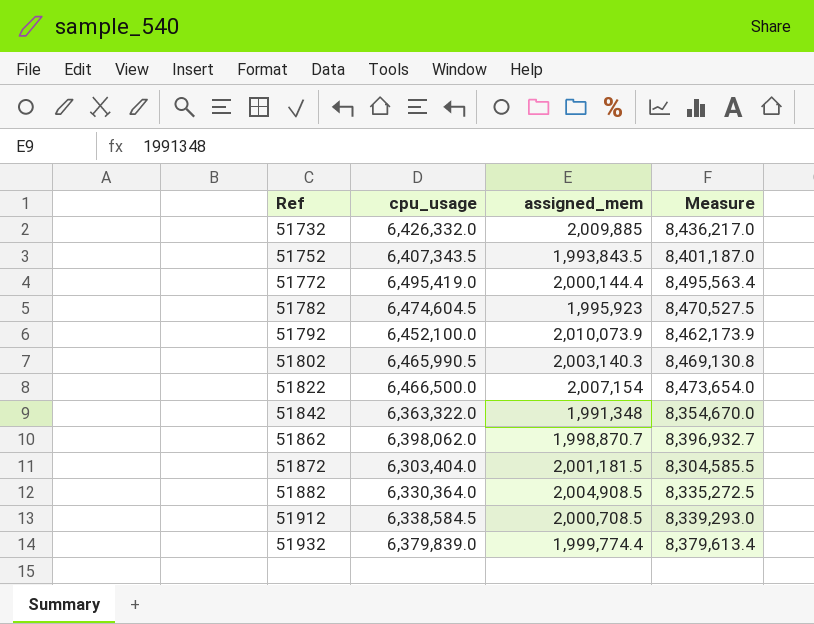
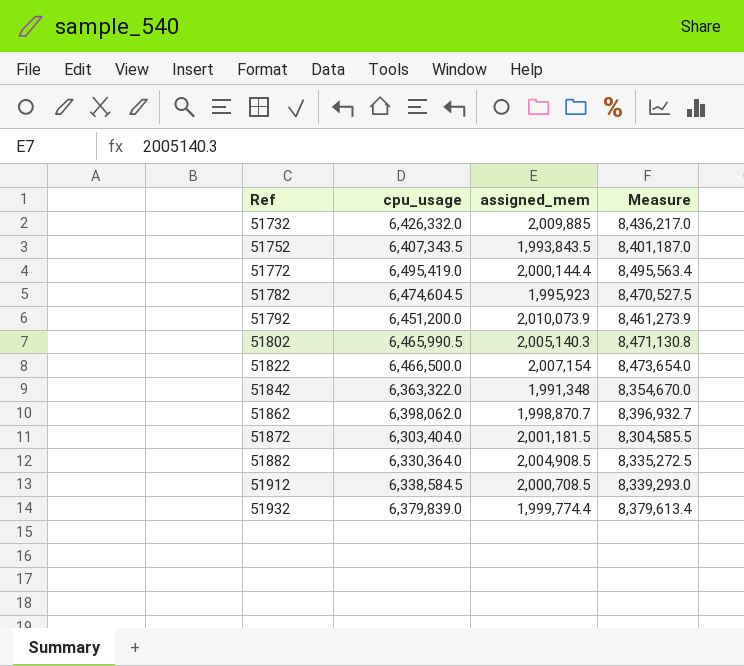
51792 | cpu_usage: 6,452,100.0 -> 6,451,200.0
51792 | Measure: 8,462,173.9 -> 8,461,273.9
51802 | assigned_mem: 2,003,140.3 -> 2,005,140.3
51802 | Measure: 8,469,130.8 -> 8,471,130.8

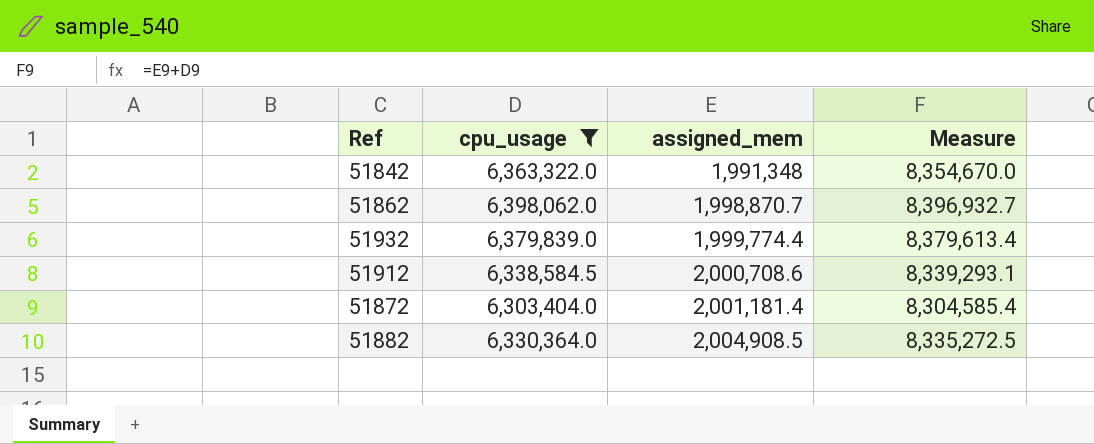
filter: none -> cpu_usage <= 6,398,062.0
row order: Ref ascending -> assigned_mem ascending
51912 | assigned_mem: 2,000,708.5 -> 2,000,708.6
51912 | Measure: 8,339,293.0 -> 8,339,293.1
51872 | assigned_mem: 2,001,181.5 -> 2,001,181.4
51872 | Measure: 8,304,585.5 -> 8,304,585.4

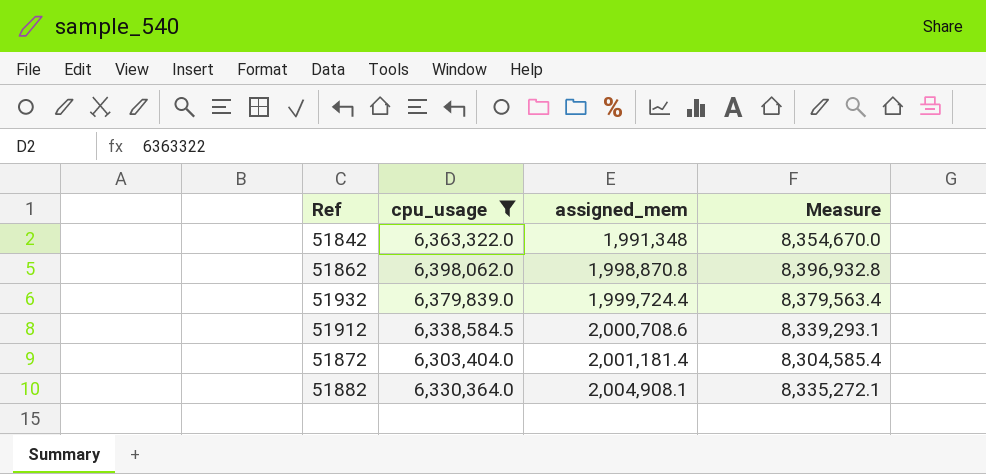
51862 | assigned_mem: 1,998,870.7 -> 1,998,870.8
51862 | Measure: 8,396,932.7 -> 8,396,932.8
51932 | assigned_mem: 1,999,774.4 -> 1,999,724.4
51932 | Measure: 8,379,613.4 -> 8,379,563.4
51882 | assigned_mem: 2,004,908.5 -> 2,004,908.1
51882 | Measure: 8,335,272.5 -> 8,335,272.1

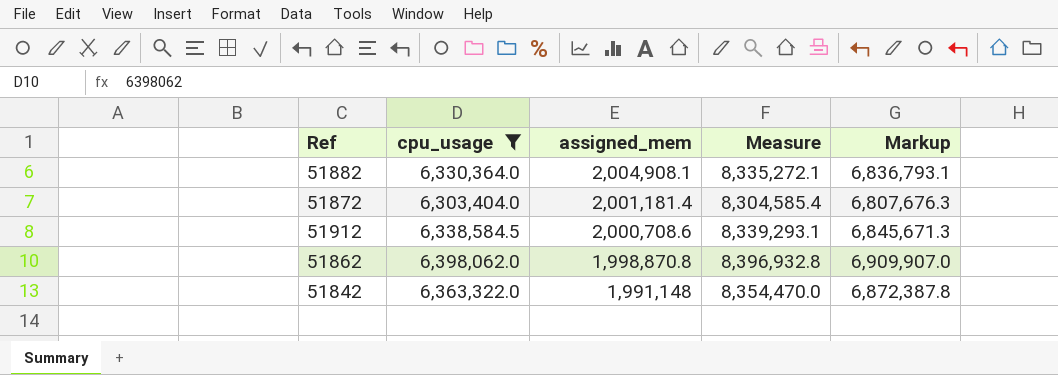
row order: assigned_mem ascending -> assigned_mem descending
column Markup | formula: none -> [cpu_usage] * 1.08
row 51932: 6,379,839.0 | 1,999,724.4 | 8,379,563.4 -> none
51842 | assigned_mem: 1,991,348 -> 1,991,148
51842 | Measure: 8,354,670.0 -> 8,354,470.0

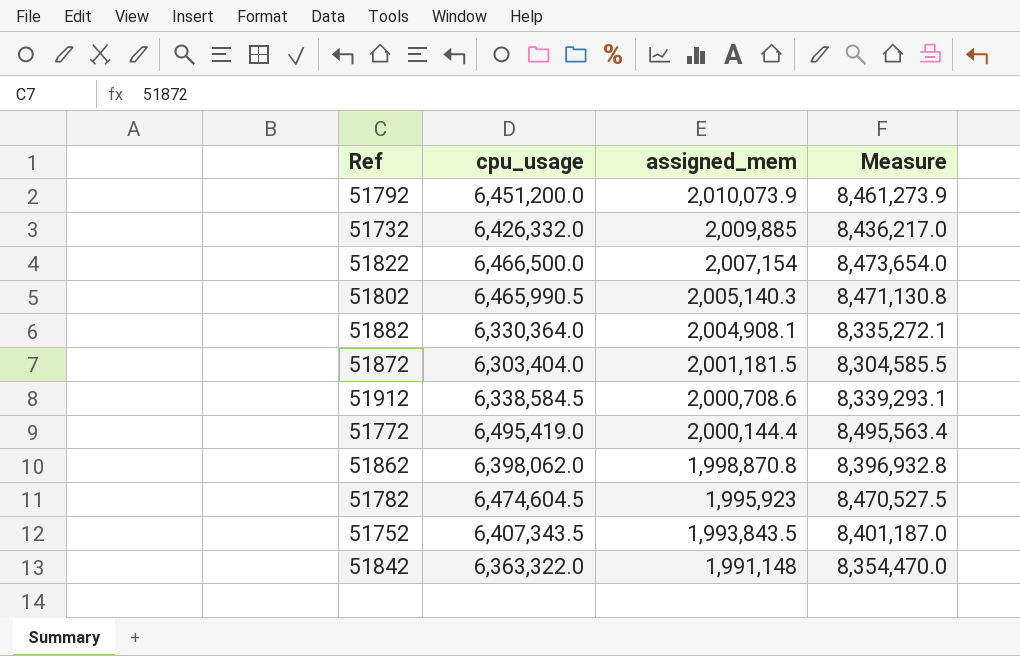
filter: cpu_usage <= 6,398,062.0 -> none
column Markup | formula: [cpu_usage] * 1.08 -> none
51872 | assigned_mem: 2,001,181.4 -> 2,001,181.5
51872 | Measure: 8,304,585.4 -> 8,304,585.5

